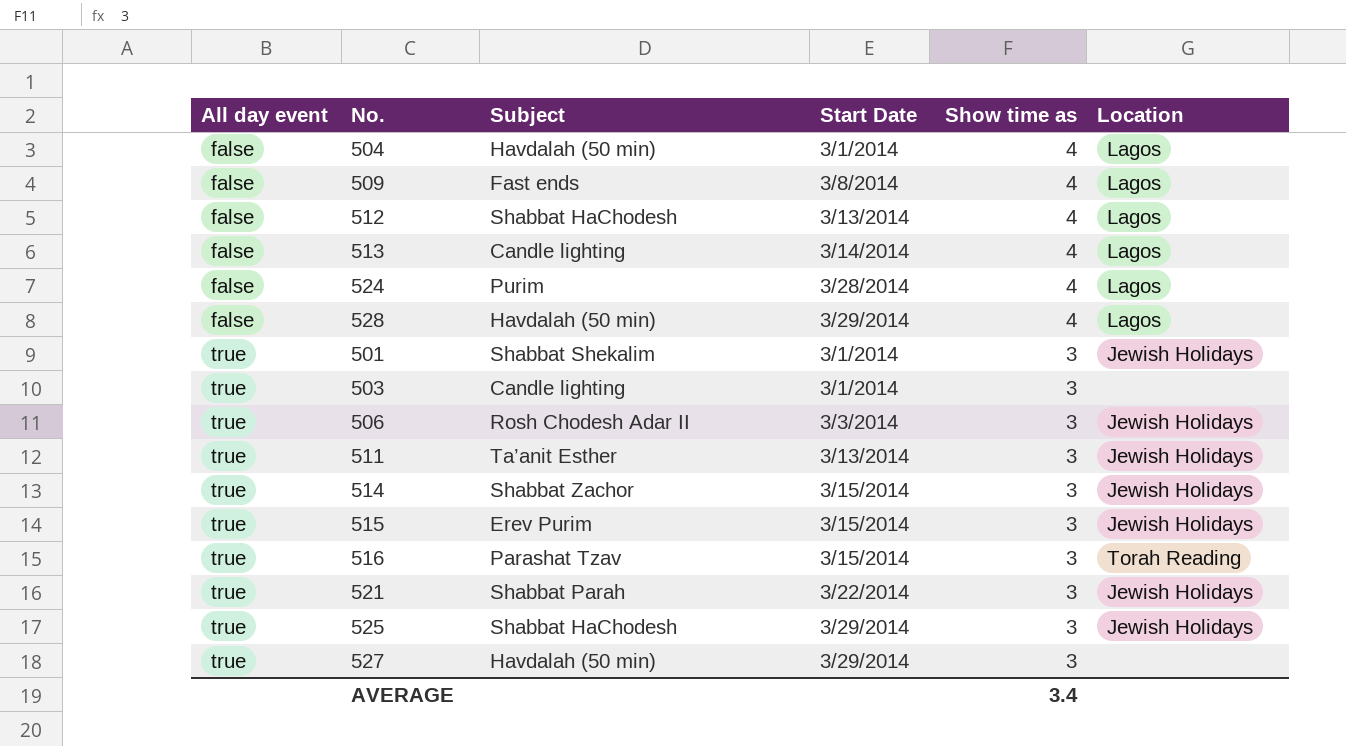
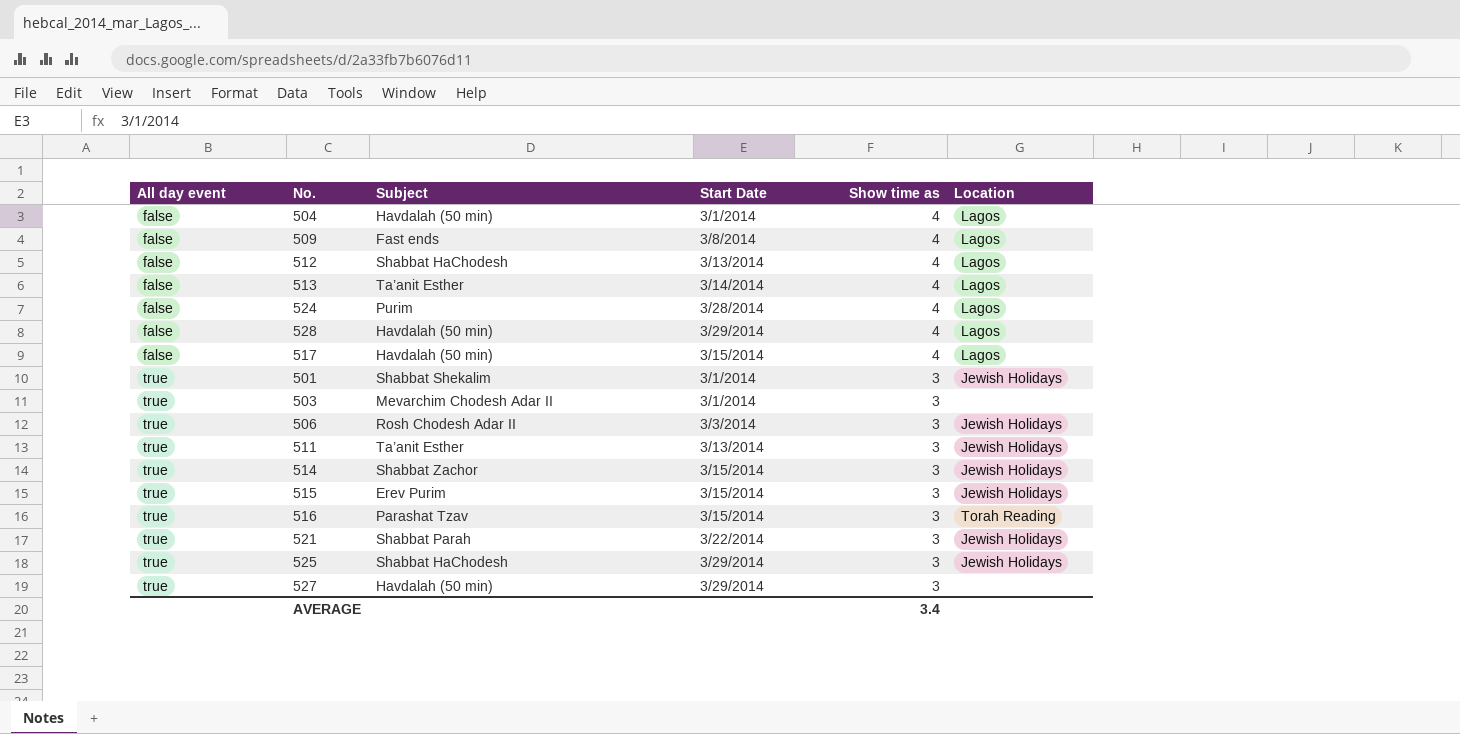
513 | Subject: Candle lighting -> Ta’anit Esther
row 517: none -> false | Havdalah (50 min) | 3/15/2014 | 4 | Lagos
503 | Subject: Candle lighting -> Mevarchim Chodesh Adar II

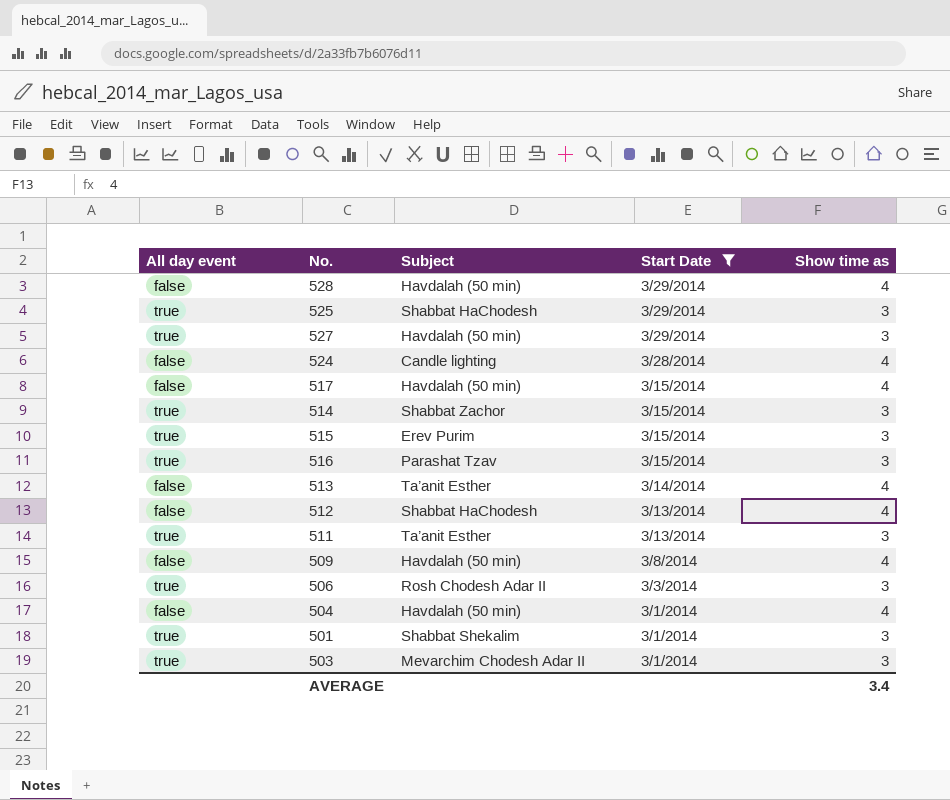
filter: none -> Start Date != 3/22/2014
row order: All day event ascending -> Start Date descending
column Location | position: 6 -> none
524 | Subject: Purim -> Candle lighting
509 | Subject: Fast ends -> Havdalah (50 min)

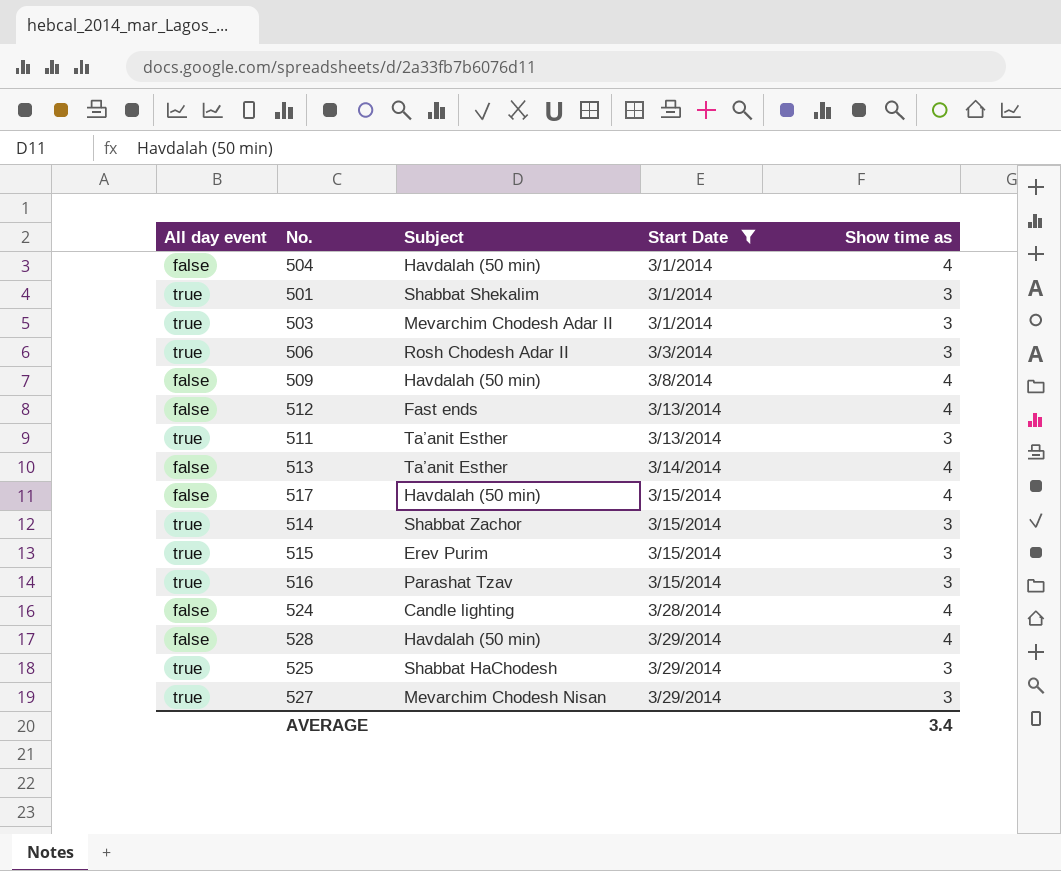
row order: Start Date descending -> Start Date ascending
512 | Subject: Shabbat HaChodesh -> Fast ends
527 | Subject: Havdalah (50 min) -> Mevarchim Chodesh Nisan

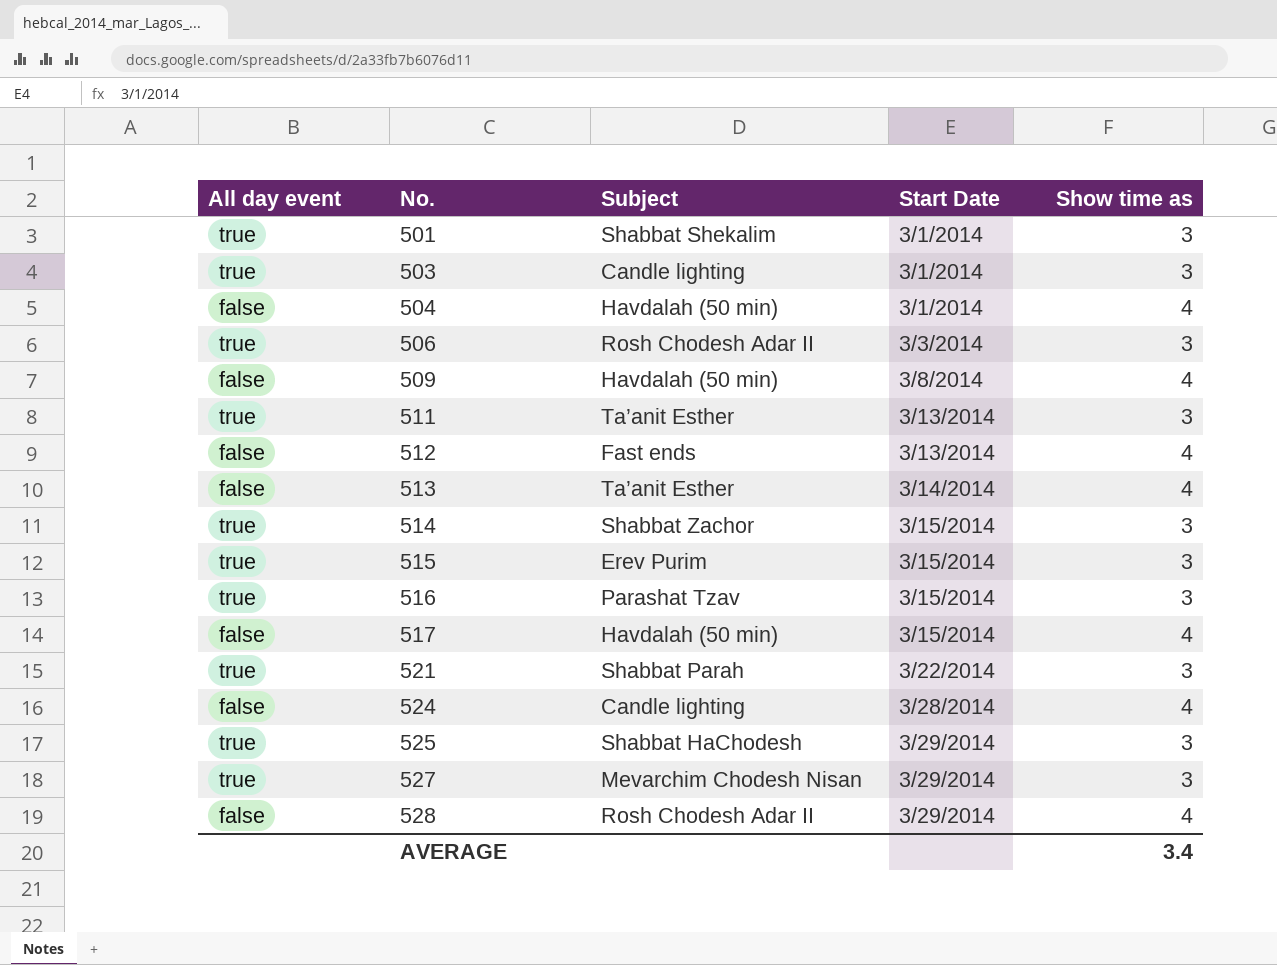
filter: Start Date != 3/22/2014 -> none
row order: Start Date ascending -> No. ascending
503 | Subject: Mevarchim Chodesh Adar II -> Candle lighting
528 | Subject: Havdalah (50 min) -> Rosh Chodesh Adar II

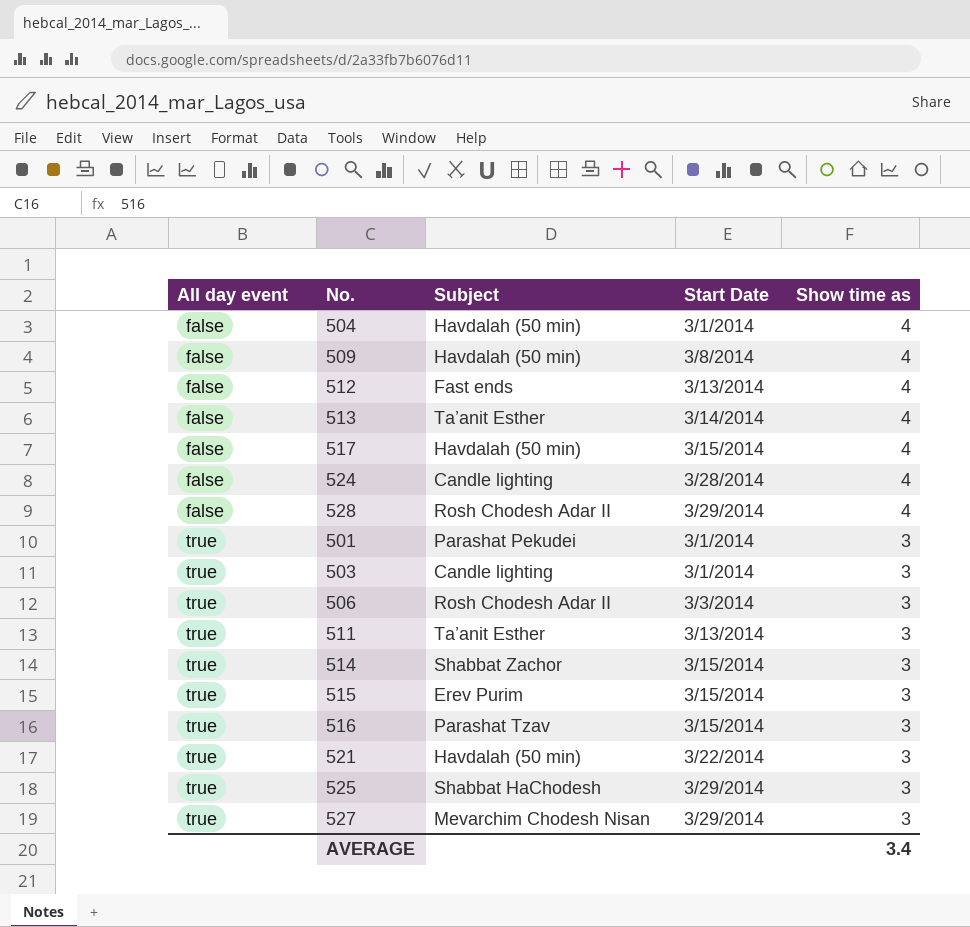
row order: No. ascending -> All day event ascending
501 | Subject: Shabbat Shekalim -> Parashat Pekudei
521 | Subject: Shabbat Parah -> Havdalah (50 min)

